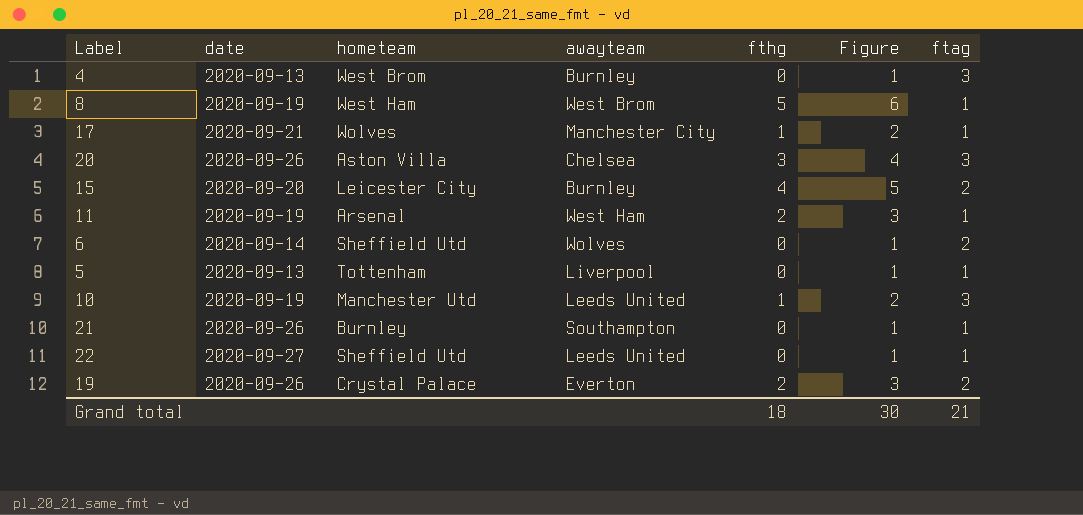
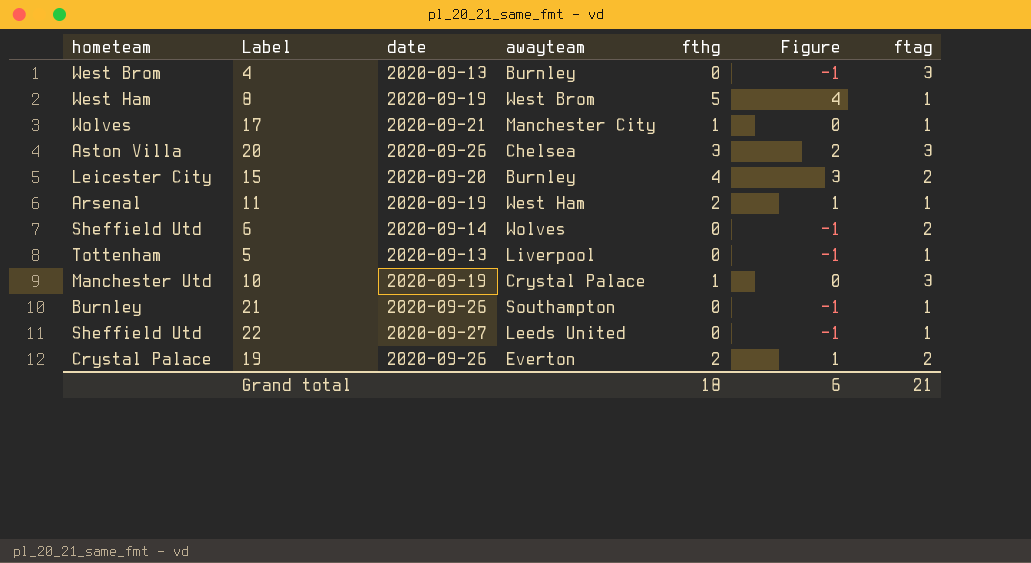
column hometeam | position: 3 -> 1
column Figure | formula: [fthg] + 1 -> [fthg] - 1
10 | awayteam: Leeds United -> Crystal Palace
Grand total | Figure: 30 -> 6

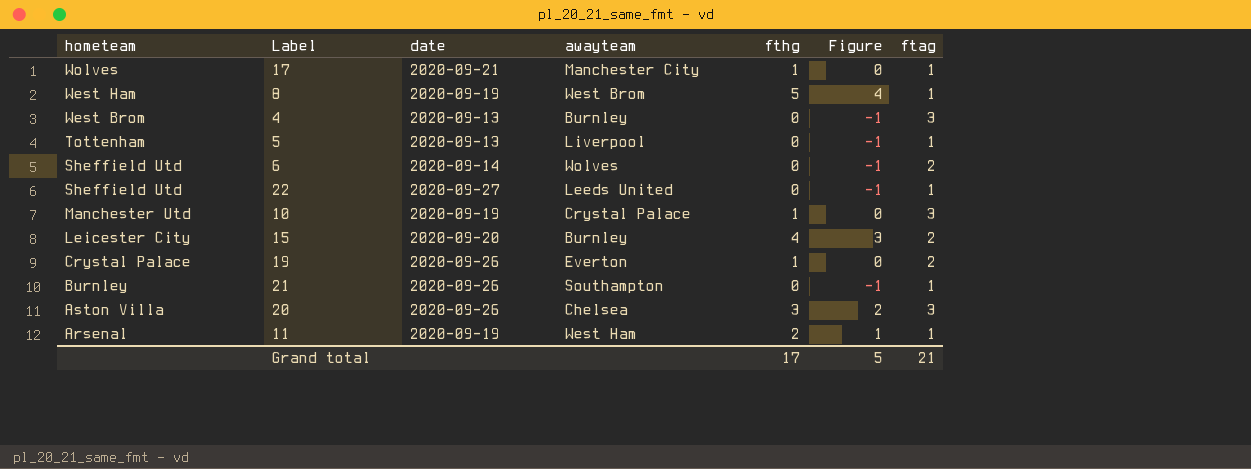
row order: none -> hometeam descending
19 | fthg: 2 -> 1
19 | Figure: 1 -> 0
Grand total | fthg: 18 -> 17
Grand total | Figure: 6 -> 5

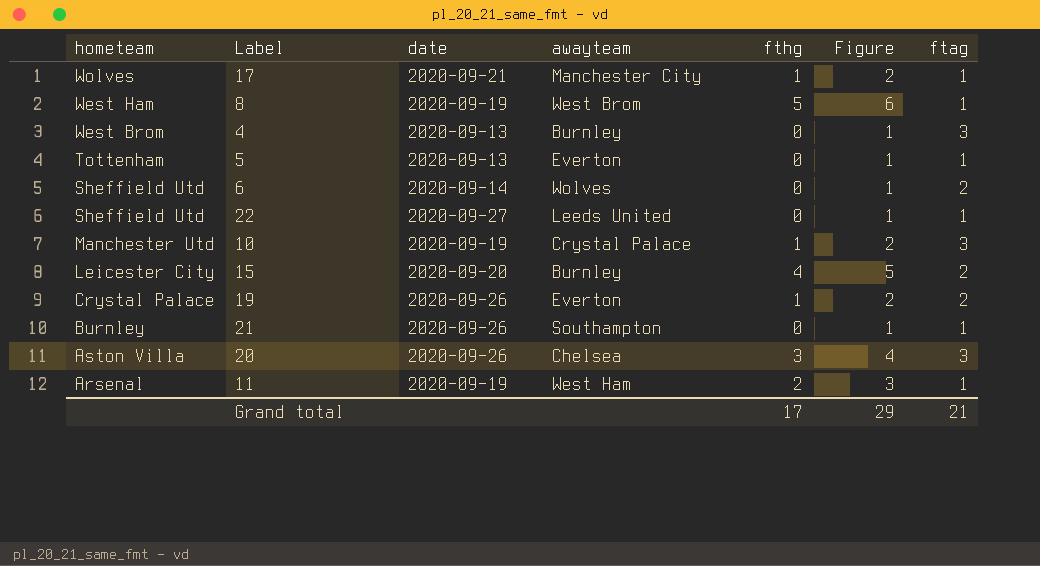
column Figure | formula: [fthg] - 1 -> [fthg] + 1
5 | awayteam: Liverpool -> Everton
Grand total | Figure: 5 -> 29

